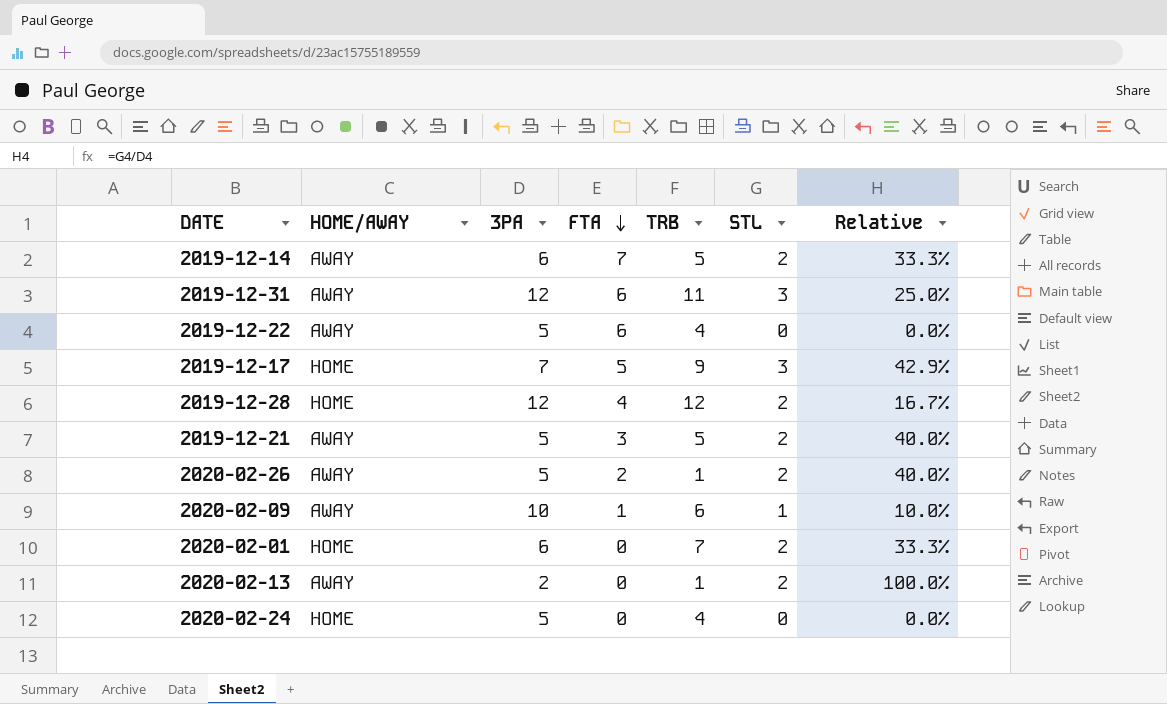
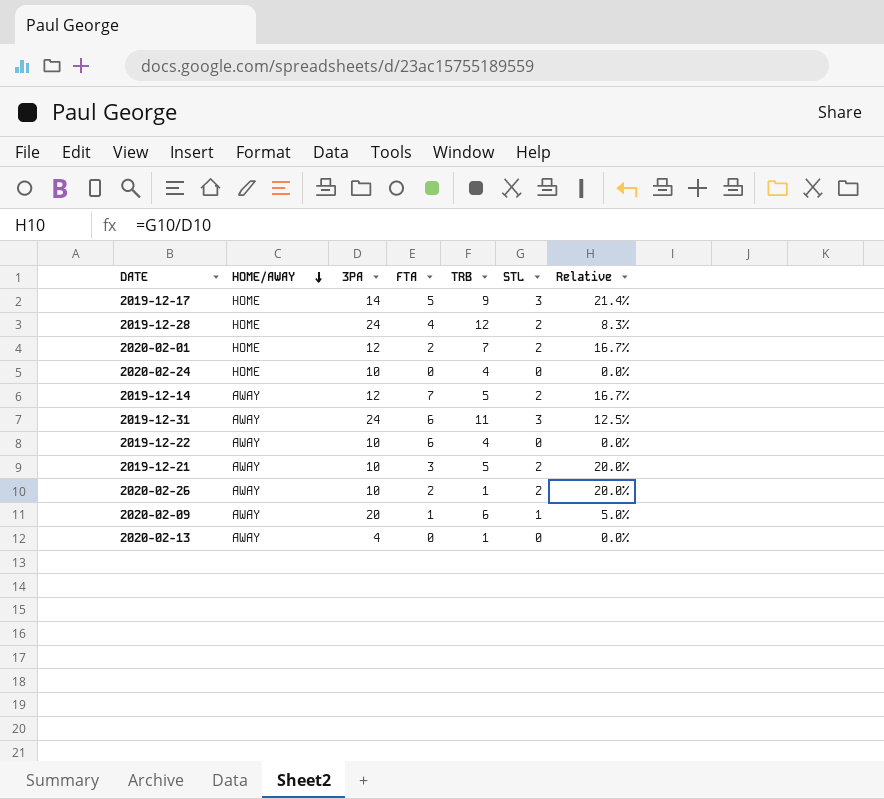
row order: FTA descending -> HOME/AWAY descending
2019-12-17 | 3PA: 7 -> 14
2019-12-17 | Relative: 42.9% -> 21.4%
2019-12-28 | 3PA: 12 -> 24
2019-12-28 | Relative: 16.7% -> 8.3%
2020-02-01 | 3PA: 6 -> 12
2020-02-01 | FTA: 0 -> 2
2020-02-01 | Relative: 33.3% -> 16.7%
2020-02-24 | 3PA: 5 -> 10
2019-12-14 | 3PA: 6 -> 12
2019-12-14 | Relative: 33.3% -> 16.7%
2019-12-31 | 3PA: 12 -> 24
2019-12-31 | Relative: 25.0% -> 12.5%
2019-12-22 | 3PA: 5 -> 10
2019-12-21 | 3PA: 5 -> 10
2019-12-21 | Relative: 40.0% -> 20.0%
2020-02-26 | 3PA: 5 -> 10
2020-02-26 | Relative: 40.0% -> 20.0%
2020-02-09 | 3PA: 10 -> 20
2020-02-09 | Relative: 10.0% -> 5.0%
2020-02-13 | 3PA: 2 -> 4
2020-02-13 | STL: 2 -> 0
2020-02-13 | Relative: 100.0% -> 0.0%

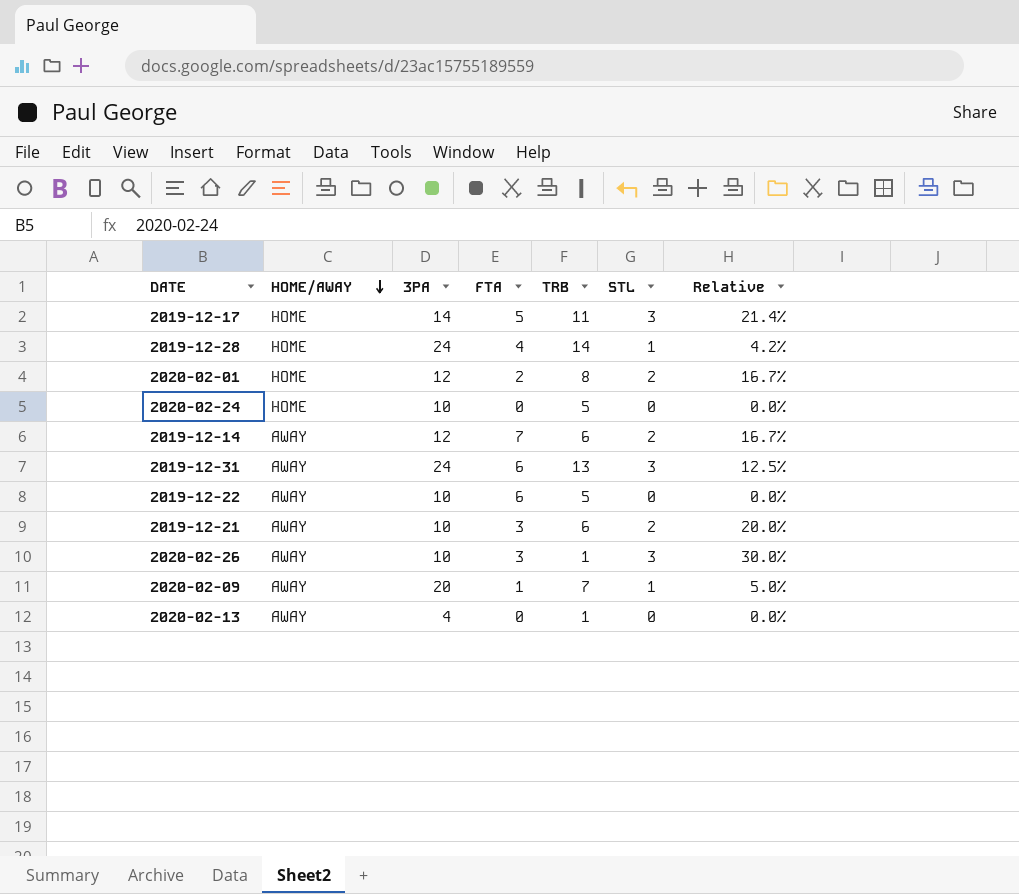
2019-12-17 | TRB: 9 -> 11
2019-12-28 | TRB: 12 -> 14
2019-12-28 | STL: 2 -> 1
2019-12-28 | Relative: 8.3% -> 4.2%
2020-02-01 | TRB: 7 -> 8
2020-02-24 | TRB: 4 -> 5
2019-12-14 | TRB: 5 -> 6
2019-12-31 | TRB: 11 -> 13
2019-12-22 | TRB: 4 -> 5
2019-12-21 | TRB: 5 -> 6
2020-02-26 | FTA: 2 -> 3
2020-02-26 | STL: 2 -> 3
2020-02-26 | Relative: 20.0% -> 30.0%
2020-02-09 | TRB: 6 -> 7

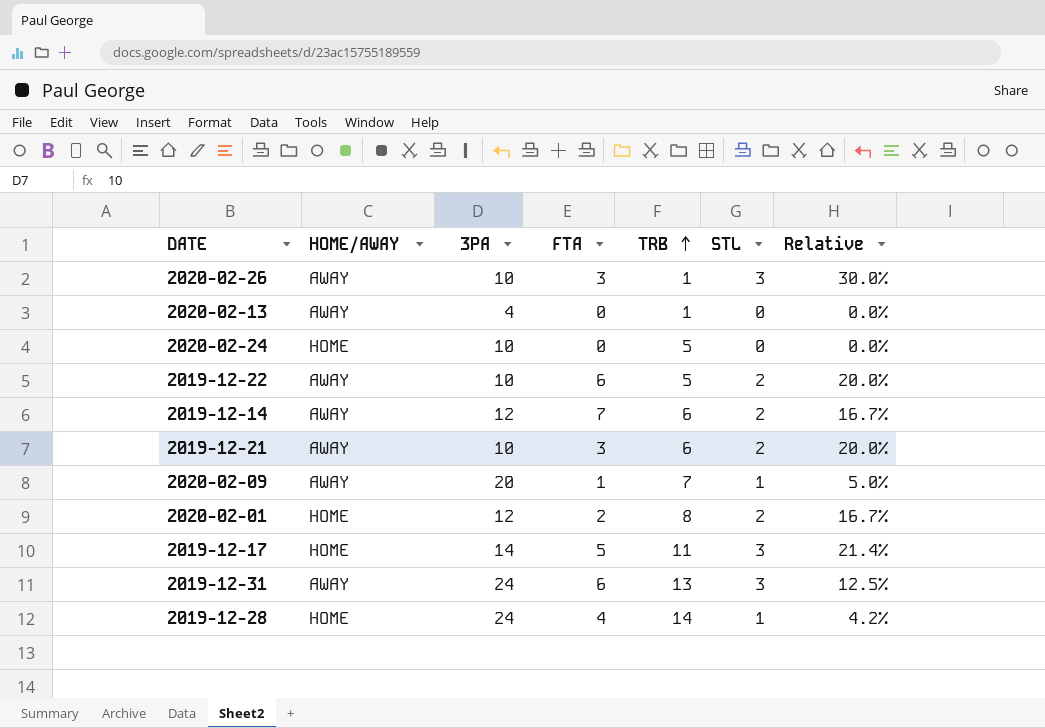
row order: HOME/AWAY descending -> TRB ascending
2019-12-22 | STL: 0 -> 2
2019-12-22 | Relative: 0.0% -> 20.0%

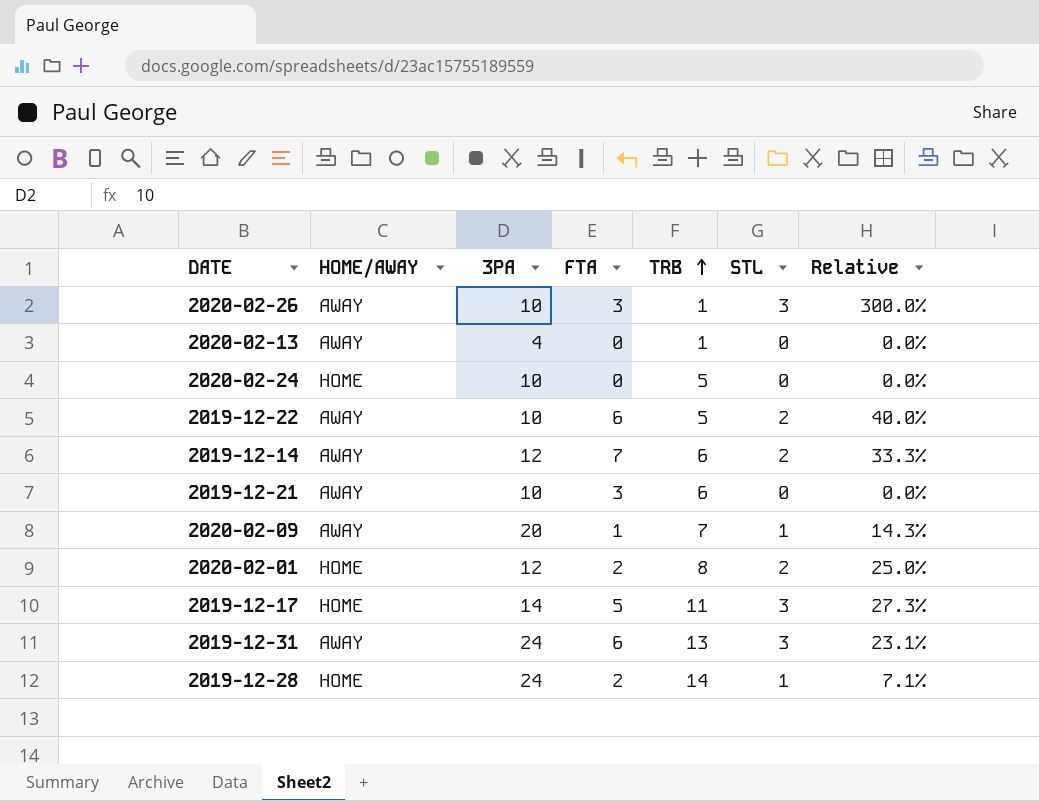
column Relative | formula: [STL] / [3PA] -> [STL] / [TRB]
2019-12-21 | STL: 2 -> 0
2019-12-28 | FTA: 4 -> 2

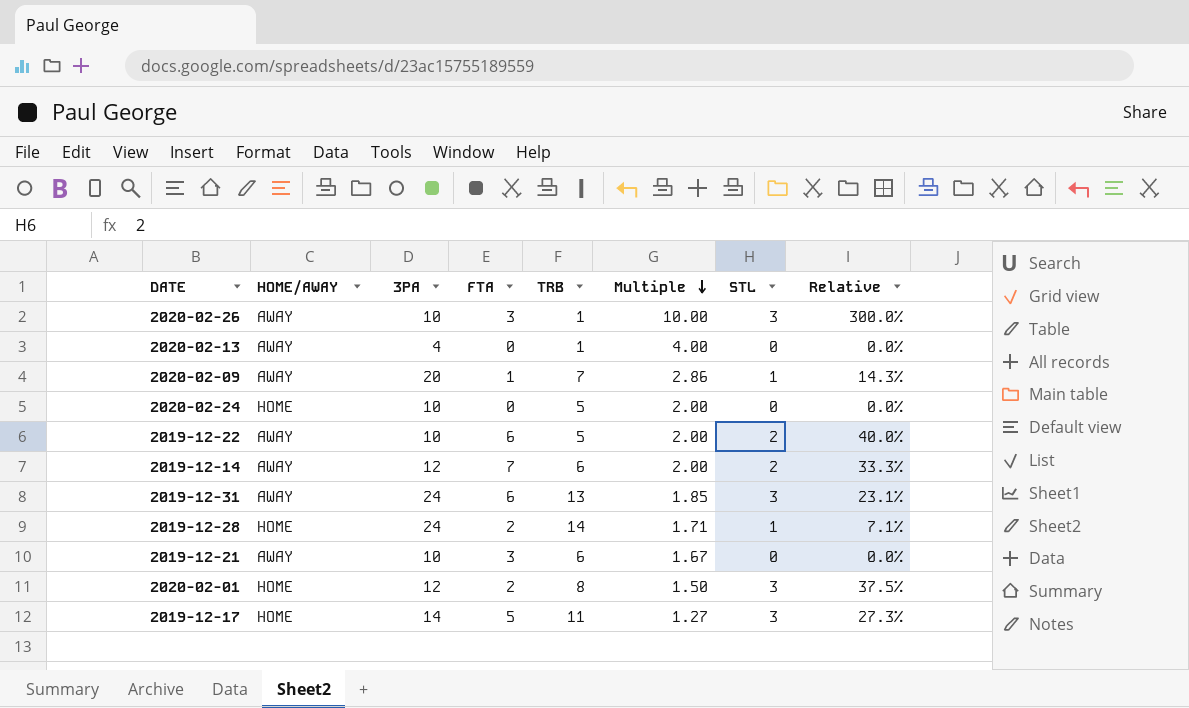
row order: TRB ascending -> Multiple descending
column Multiple | formula: none -> [3PA] / [TRB]
2020-02-01 | STL: 2 -> 3
2020-02-01 | Relative: 25.0% -> 37.5%

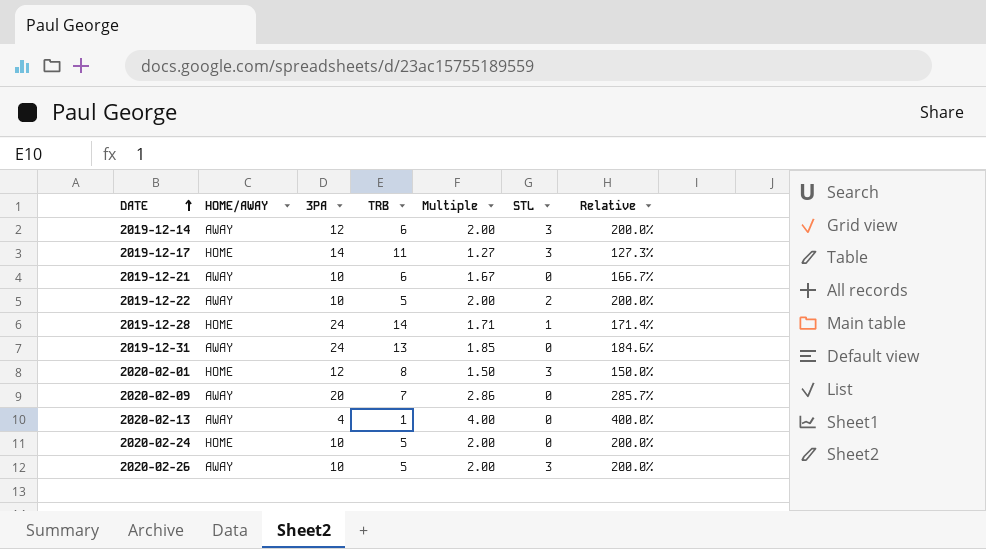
row order: Multiple descending -> DATE ascending
column FTA | position: 4 -> none
column Relative | formula: [STL] / [TRB] -> [3PA] / [TRB]
2019-12-14 | STL: 2 -> 3
2019-12-31 | STL: 3 -> 0
2020-02-09 | STL: 1 -> 0
2020-02-26 | TRB: 1 -> 5
2020-02-26 | Multiple: 10.00 -> 2.00

